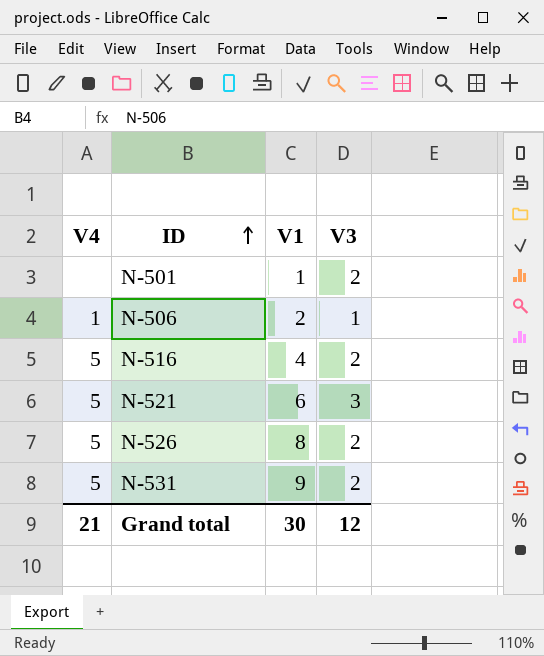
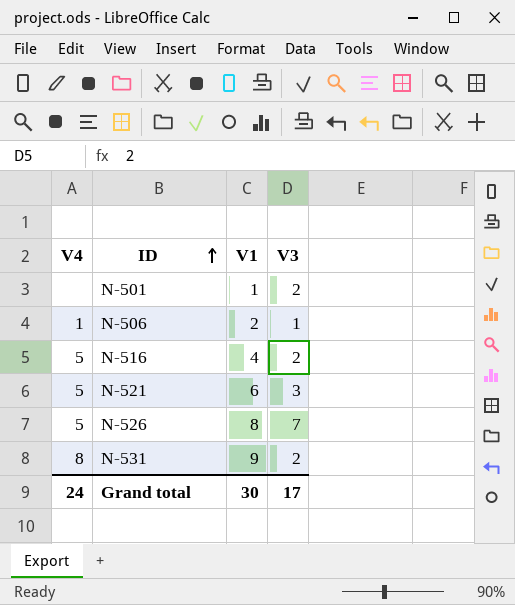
N-526 | V3: 2 -> 7
N-531 | V4: 5 -> 8
Grand total | V4: 21 -> 24
Grand total | V3: 12 -> 17

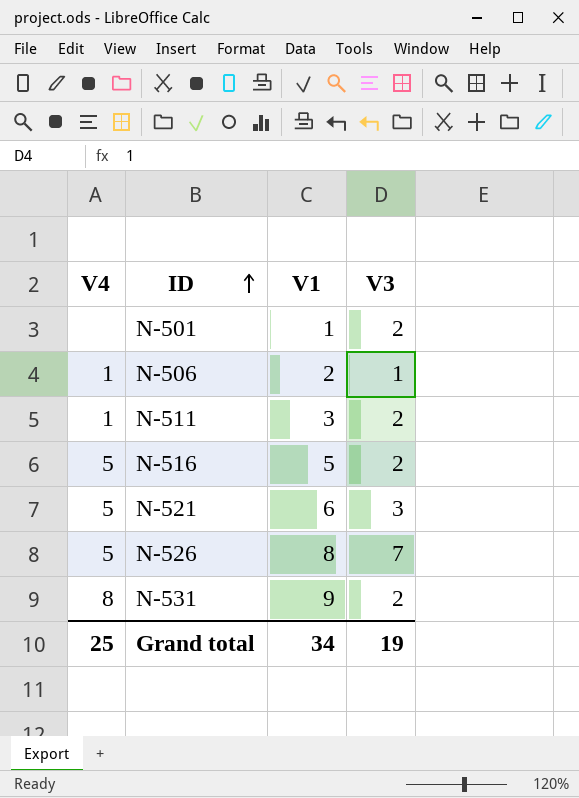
row N-511: none -> 1 | 3 | 2
N-516 | V1: 4 -> 5
Grand total | V4: 24 -> 25
Grand total | V1: 30 -> 34
Grand total | V3: 17 -> 19

